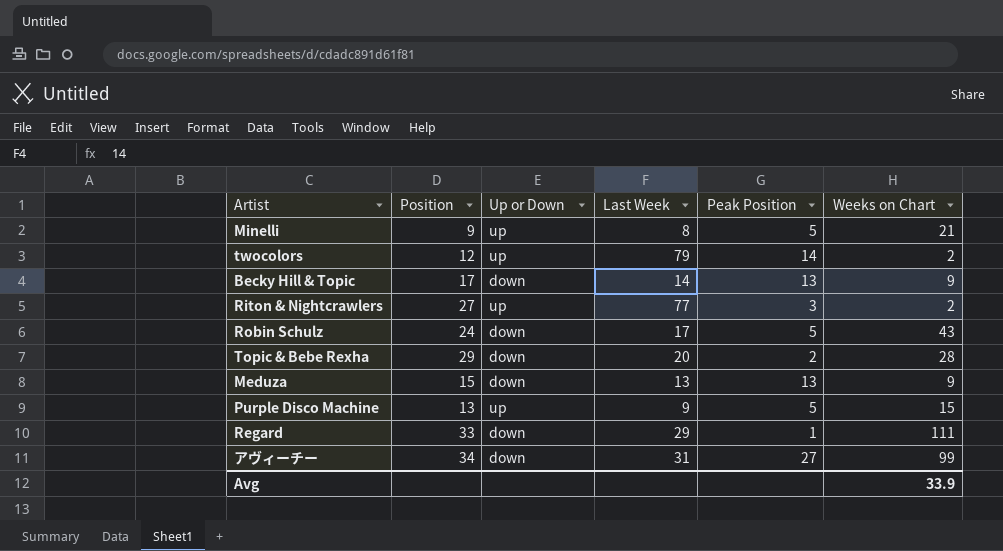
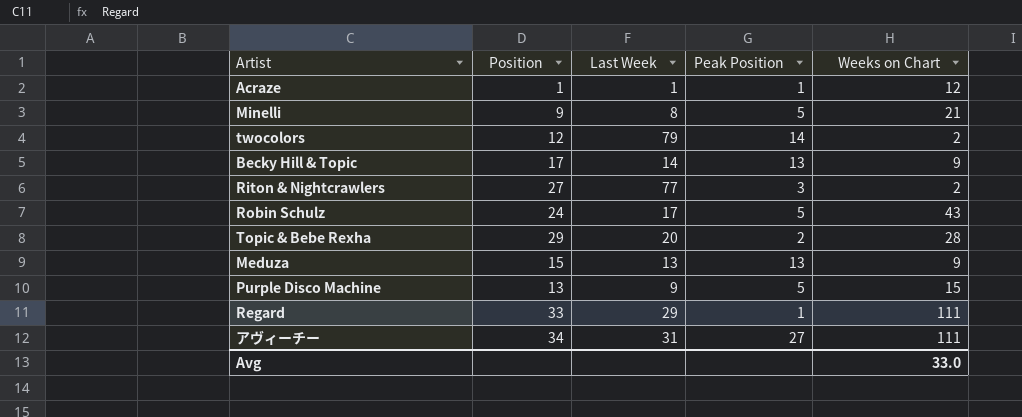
column Up or Down | position: 3 -> none
row Acraze: none -> 1 | 1 | 1 | 12
アヴィーチー | Weeks on Chart: 99 -> 111
Avg | Weeks on Chart: 33.9 -> 33.0

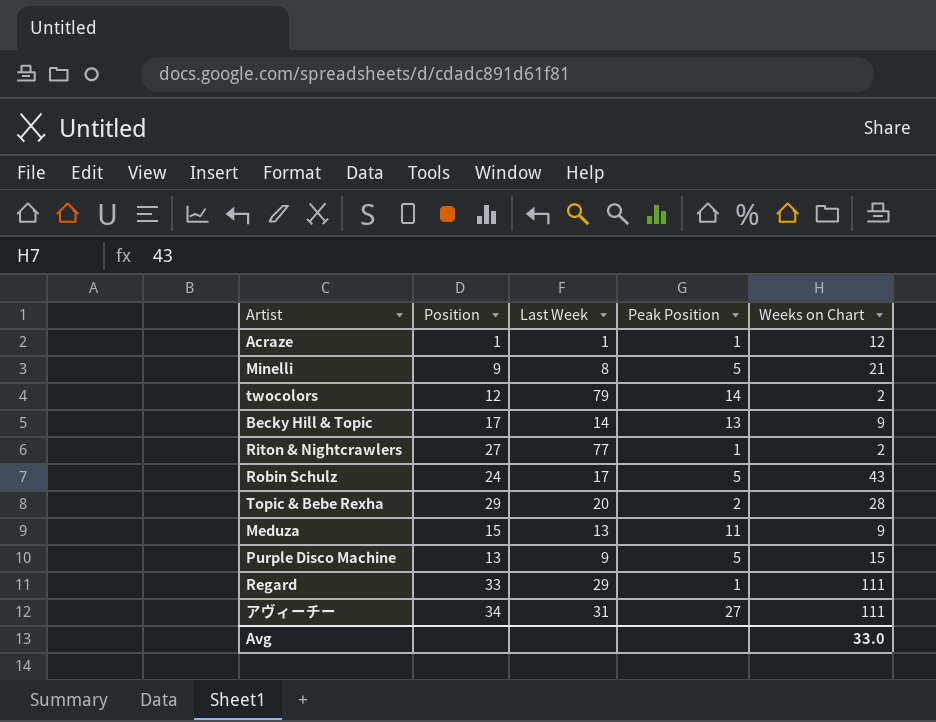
Riton & Nightcrawlers | Peak Position: 3 -> 1
Meduza | Peak Position: 13 -> 11

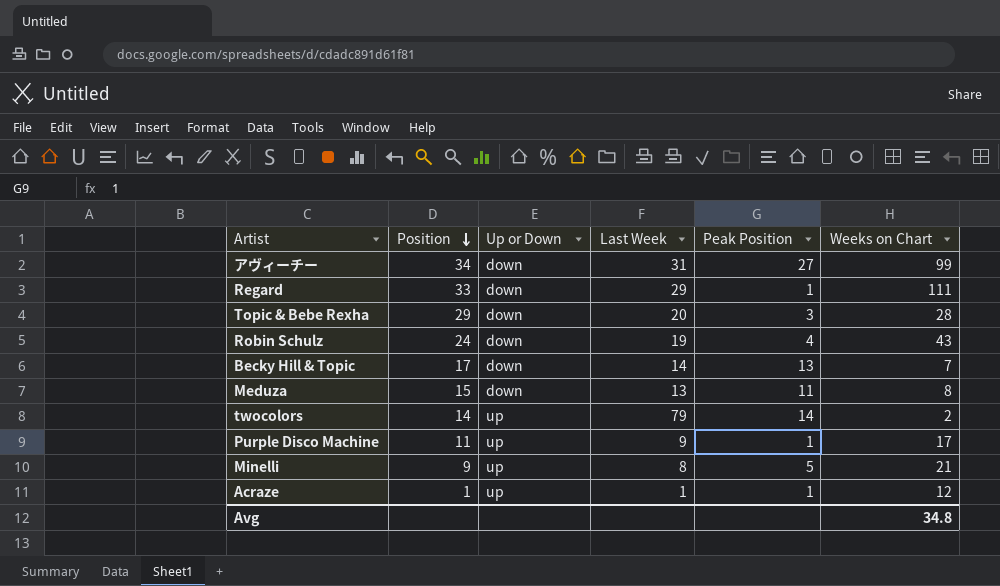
row order: none -> Position descending
column Up or Down | position: none -> 3
row Riton & Nightcrawlers: 27 | 77 | 1 | 2 -> none
アヴィーチー | Weeks on Chart: 111 -> 99
Topic & Bebe Rexha | Peak Position: 2 -> 3
Robin Schulz | Last Week: 17 -> 19
Robin Schulz | Peak Position: 5 -> 4
Becky Hill & Topic | Weeks on Chart: 9 -> 7
Meduza | Weeks on Chart: 9 -> 8
twocolors | Position: 12 -> 14
Purple Disco Machine | Position: 13 -> 11
Purple Disco Machine | Peak Position: 5 -> 1
Purple Disco Machine | Weeks on Chart: 15 -> 17
Avg | Weeks on Chart: 33.0 -> 34.8

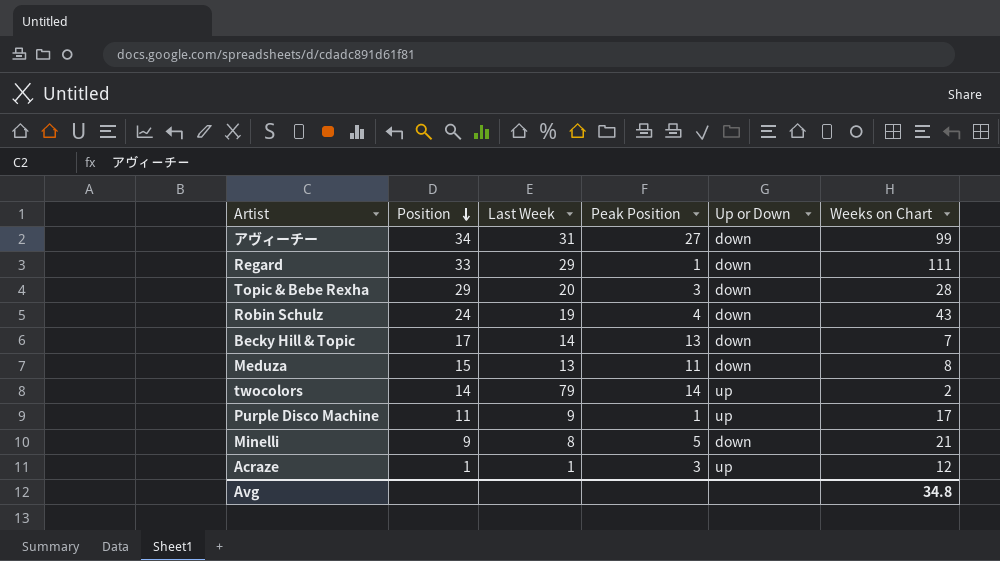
column Up or Down | position: 3 -> 5
Minelli | Up or Down: up -> down
Acraze | Peak Position: 1 -> 3

